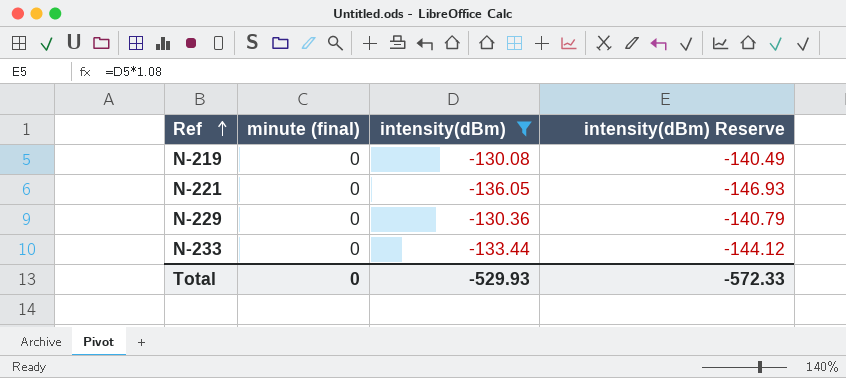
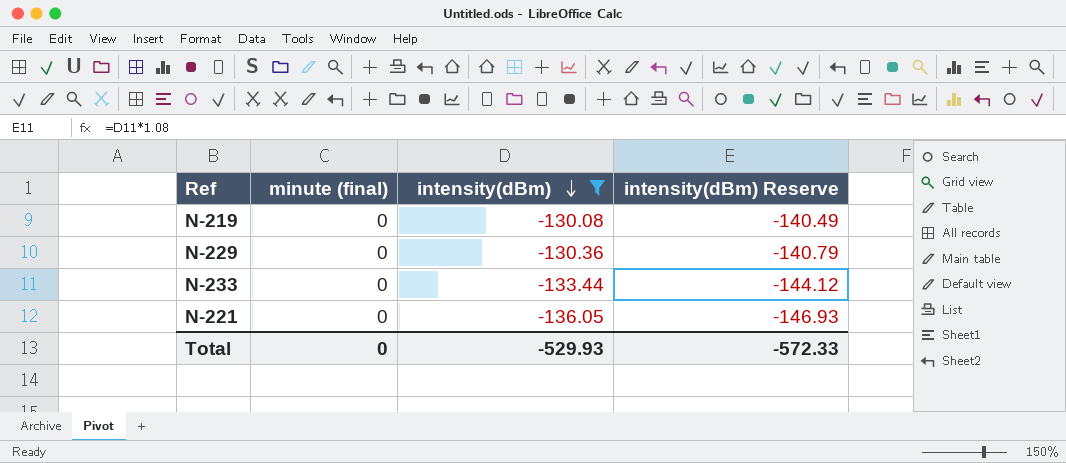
row order: Ref ascending -> intensity(dBm) descending

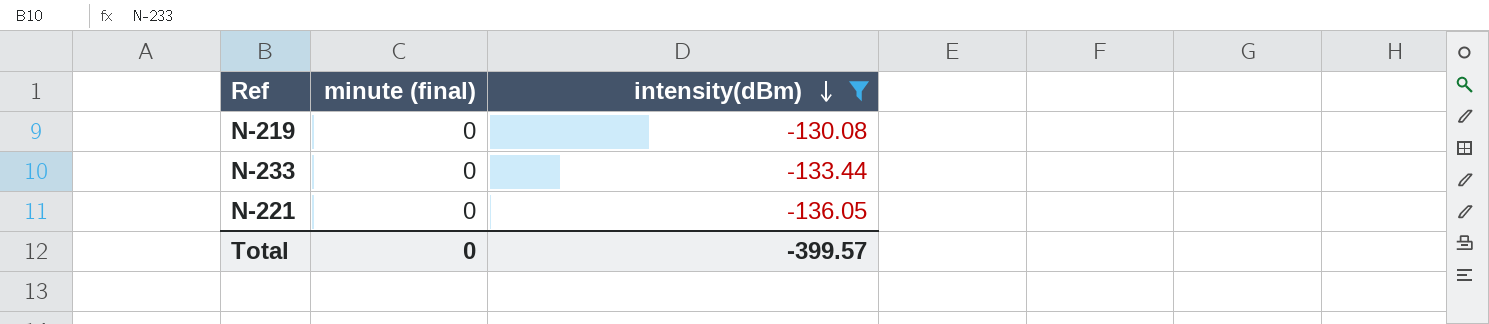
column intensity(dBm) Reserve | formula: [intensity(dBm)] * 1.08 -> none
row N-229: 0 | -130.36 | -140.79 -> none
Total | intensity(dBm): -529.93 -> -399.57

